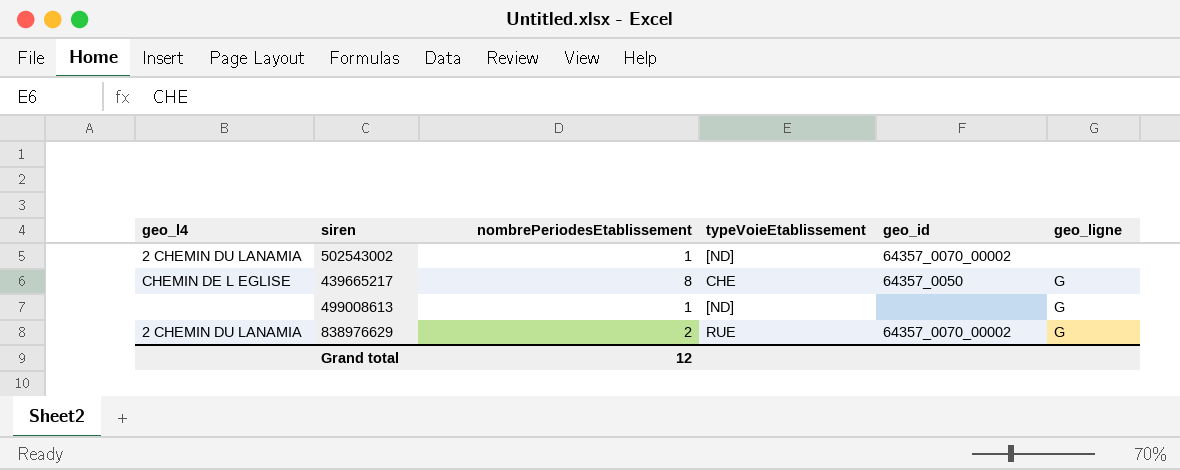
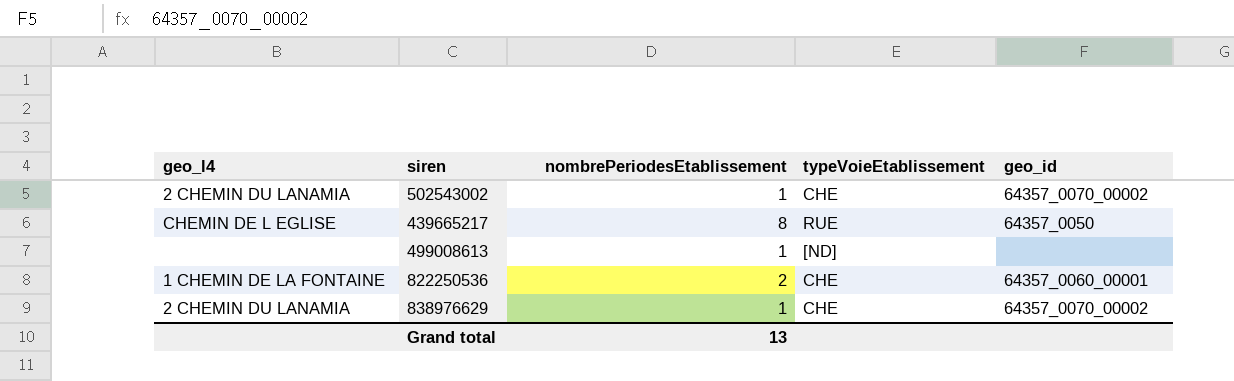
column geo_ligne | position: 6 -> none
502543002 | typeVoieEtablissement: [ND] -> CHE
439665217 | typeVoieEtablissement: CHE -> RUE
row 822250536: none -> 1 CHEMIN DE LA FONTAINE | 2 | CHE | 64357_0060_00001
838976629 | nombrePeriodesEtablissement: 2 -> 1
838976629 | typeVoieEtablissement: RUE -> CHE
Grand total | nombrePeriodesEtablissement: 12 -> 13

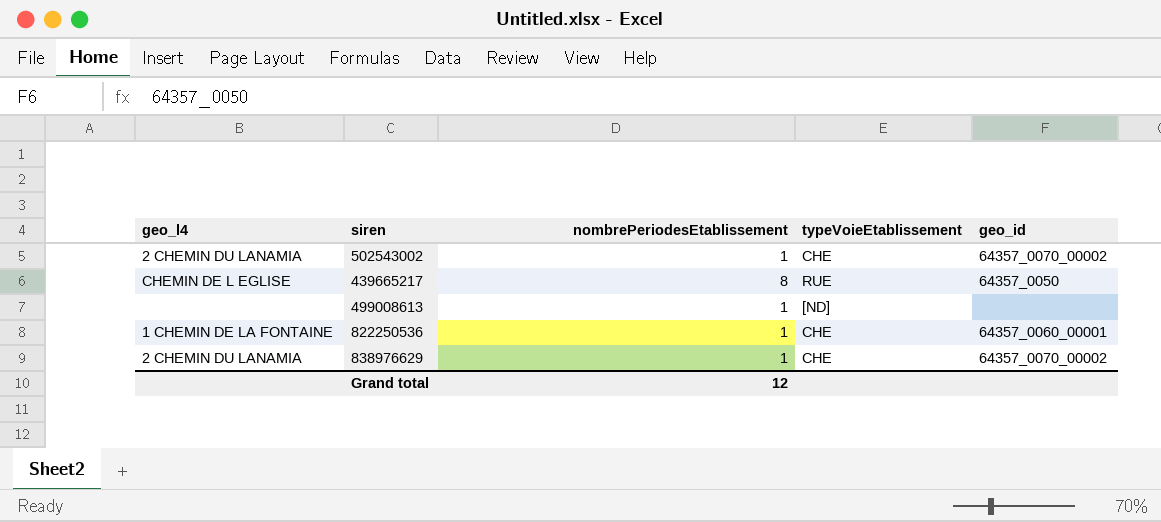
822250536 | nombrePeriodesEtablissement: 2 -> 1
Grand total | nombrePeriodesEtablissement: 13 -> 12

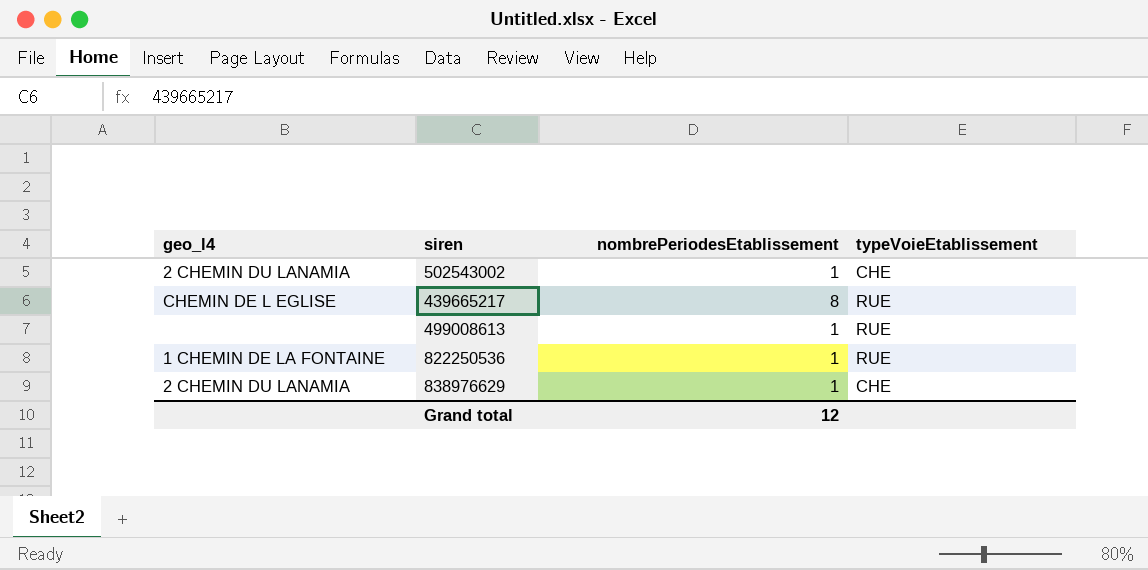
column geo_id | position: 5 -> none
499008613 | typeVoieEtablissement: [ND] -> RUE
822250536 | typeVoieEtablissement: CHE -> RUE

